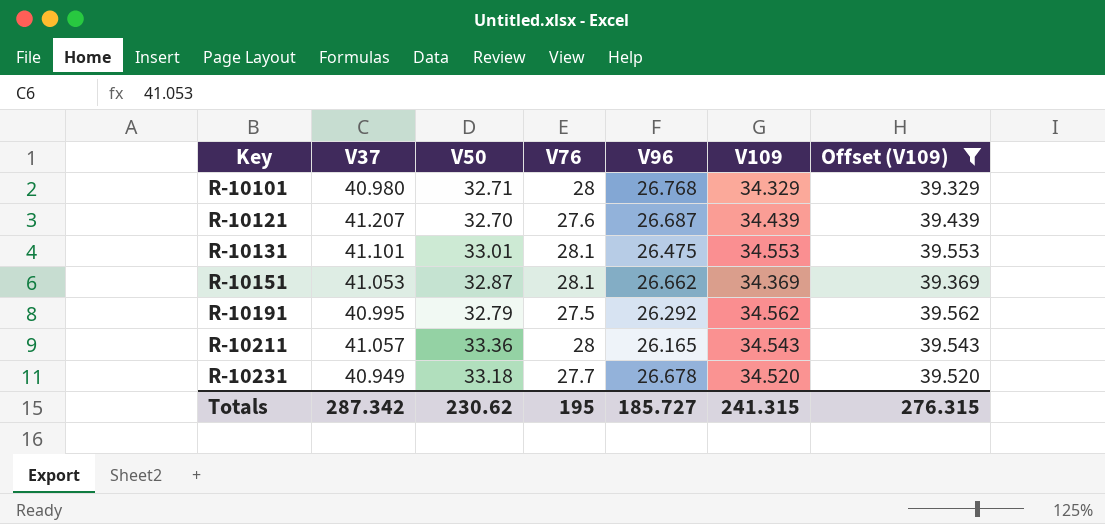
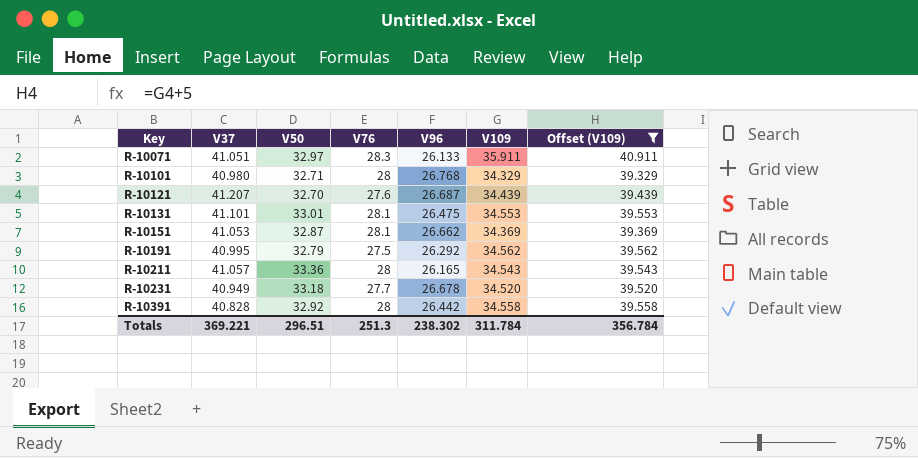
row R-10071: none -> 41.051 | 32.97 | 28.3 | 26.133 | 35.911 | 40.911
row R-10391: none -> 40.828 | 32.92 | 28 | 26.442 | 34.558 | 39.558
Totals | V37: 287.342 -> 369.221
Totals | V50: 230.62 -> 296.51
Totals | V76: 195 -> 251.3
Totals | V96: 185.727 -> 238.302
Totals | V109: 241.315 -> 311.784
Totals | Offset (V109): 276.315 -> 356.784

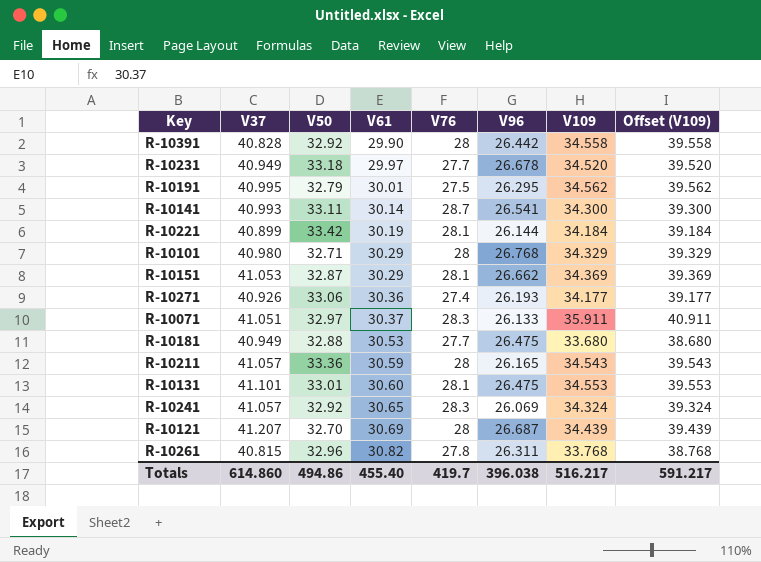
filter: Offset (V109) >= 39.329 -> none
row order: Key ascending -> V61 ascending
column V61 | position: none -> 4
R-10191 | V96: 26.292 -> 26.295
R-10121 | V76: 27.6 -> 28
Totals | V37: 369.221 -> 614.860
Totals | V50: 296.51 -> 494.86
Totals | V76: 251.3 -> 419.7
Totals | V96: 238.302 -> 396.038
Totals | V109: 311.784 -> 516.217
Totals | Offset (V109): 356.784 -> 591.217

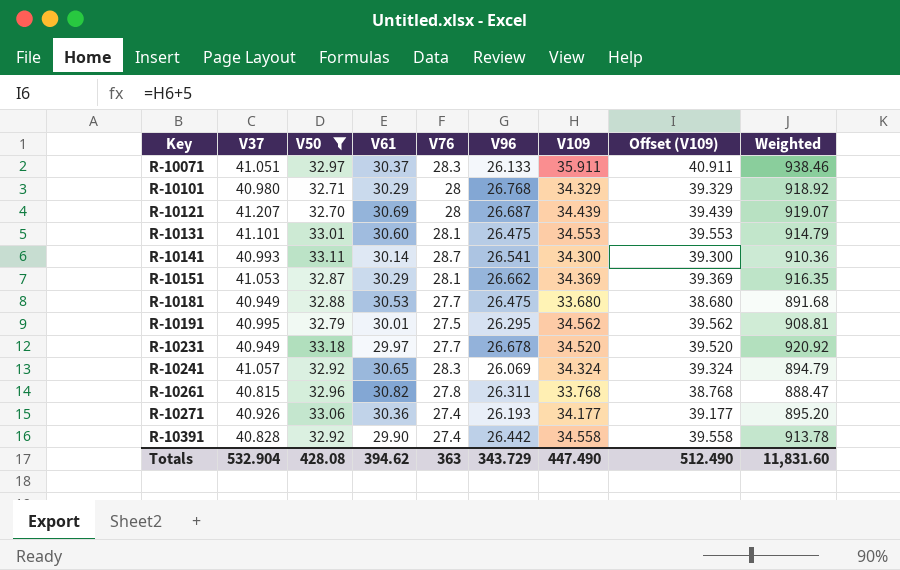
filter: none -> V50 <= 33.18
row order: V61 ascending -> Key ascending
column Weighted | formula: none -> [V96] * [V109]
R-10391 | V76: 28 -> 27.4
Totals | V37: 614.860 -> 532.904
Totals | V50: 494.86 -> 428.08
Totals | V61: 455.40 -> 394.62
Totals | V76: 419.7 -> 363
Totals | V96: 396.038 -> 343.729
Totals | V109: 516.217 -> 447.490
Totals | Offset (V109): 591.217 -> 512.490

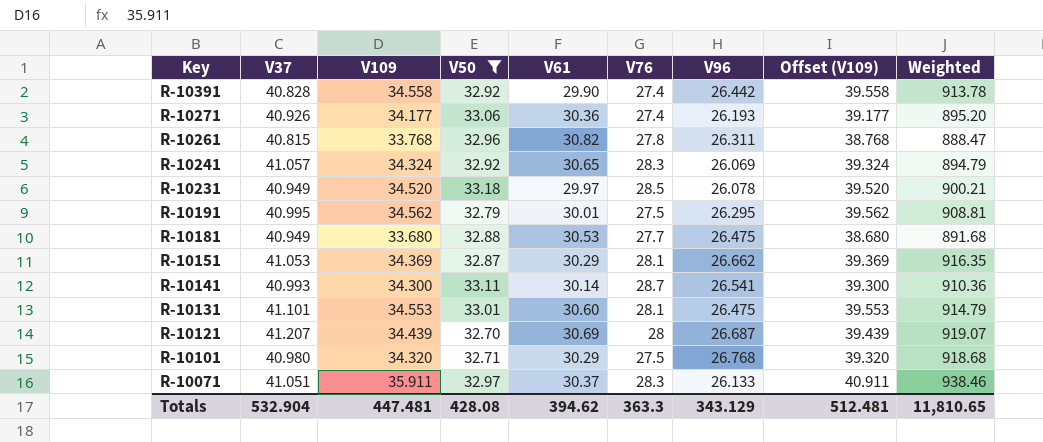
row order: Key ascending -> Key descending
column V109 | position: 7 -> 3
R-10231 | V76: 27.7 -> 28.5
R-10231 | V96: 26.678 -> 26.078
R-10231 | Weighted: 920.92 -> 900.21
R-10101 | V109: 34.329 -> 34.320
R-10101 | V76: 28 -> 27.5
R-10101 | Offset (V109): 39.329 -> 39.320
R-10101 | Weighted: 918.92 -> 918.68
Totals | V109: 447.490 -> 447.481
Totals | V76: 363 -> 363.3
Totals | V96: 343.729 -> 343.129
Totals | Offset (V109): 512.490 -> 512.481
Totals | Weighted: 11,831.60 -> 11,810.65

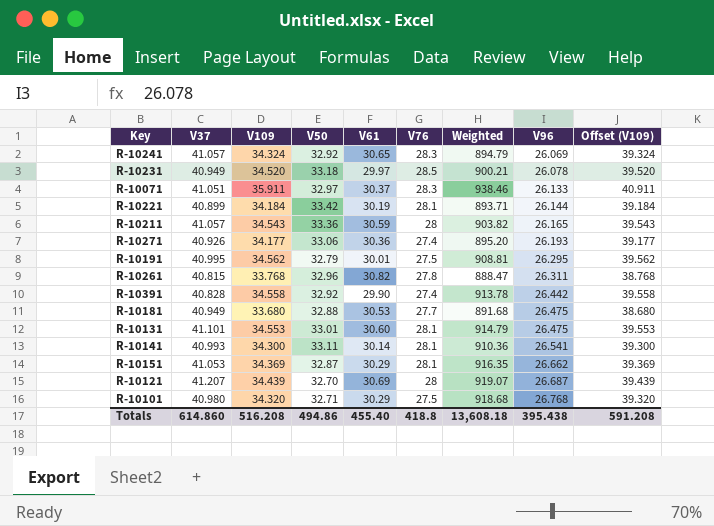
filter: V50 <= 33.18 -> none
row order: Key descending -> V96 ascending
column Weighted | position: 9 -> 7
R-10141 | V76: 28.7 -> 28.1
Totals | V37: 532.904 -> 614.860
Totals | V109: 447.481 -> 516.208
Totals | V50: 428.08 -> 494.86
Totals | V61: 394.62 -> 455.40
Totals | V76: 363.3 -> 418.8
Totals | Weighted: 11,810.65 -> 13,608.18
Totals | V96: 343.129 -> 395.438
Totals | Offset (V109): 512.481 -> 591.208

